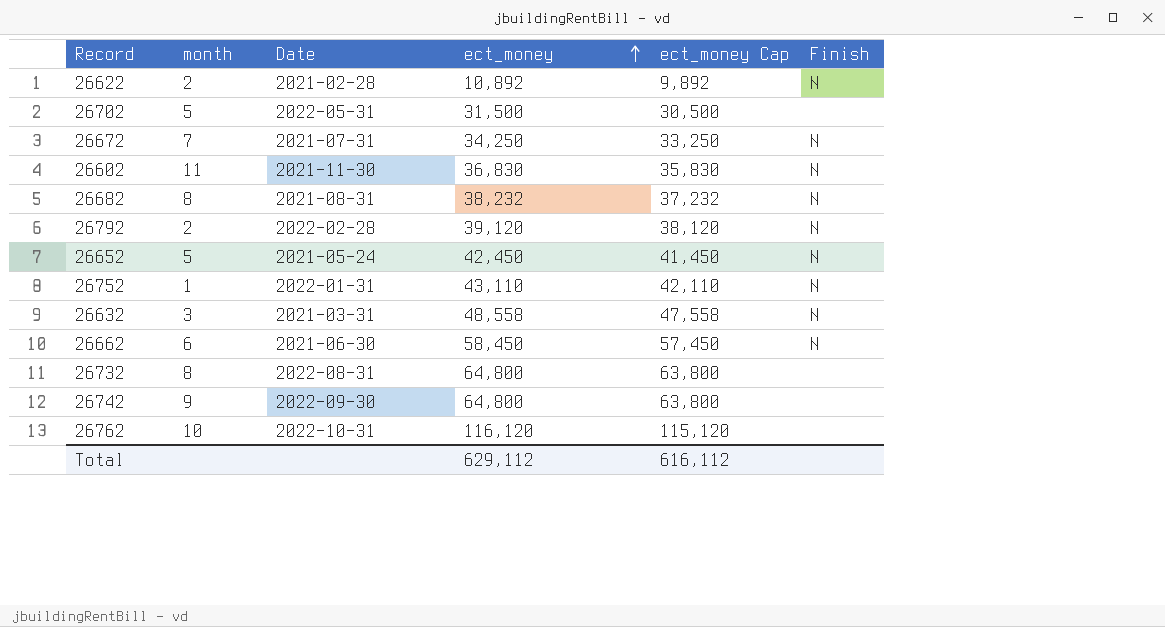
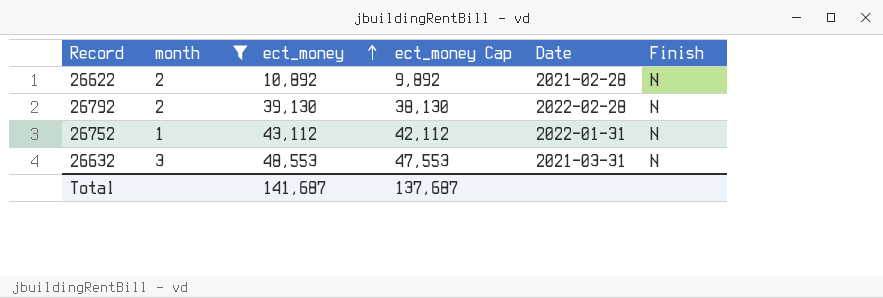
filter: none -> month <= 3
column Date | position: 3 -> 5
26792 | ect_money: 39,120 -> 39,130
26792 | ect_money Cap: 38,120 -> 38,130
26752 | ect_money: 43,110 -> 43,112
26752 | ect_money Cap: 42,110 -> 42,112
26632 | ect_money: 48,558 -> 48,553
26632 | ect_money Cap: 47,558 -> 47,553
Total | ect_money: 629,112 -> 141,687
Total | ect_money Cap: 616,112 -> 137,687

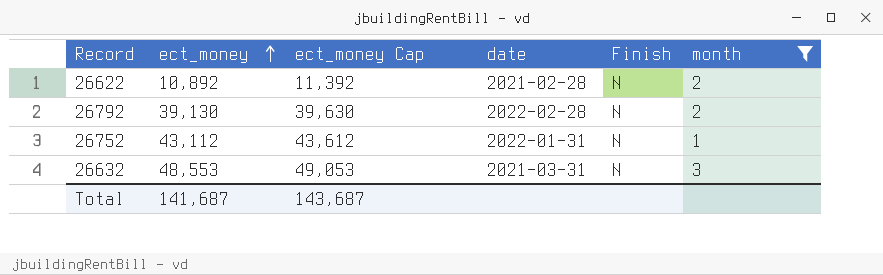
column ect_money Cap | formula: [ect_money] - 1000 -> [ect_money] + 500
column name: Date -> date
column month | position: 2 -> 6
Total | ect_money Cap: 137,687 -> 143,687

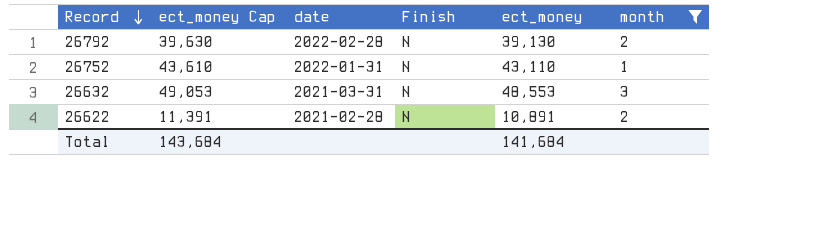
row order: ect_money ascending -> Record descending
column ect_money | position: 2 -> 5
26752 | ect_money Cap: 43,612 -> 43,610
26752 | ect_money: 43,112 -> 43,110
26622 | ect_money Cap: 11,392 -> 11,391
26622 | ect_money: 10,892 -> 10,891
Total | ect_money Cap: 143,687 -> 143,684
Total | ect_money: 141,687 -> 141,684

